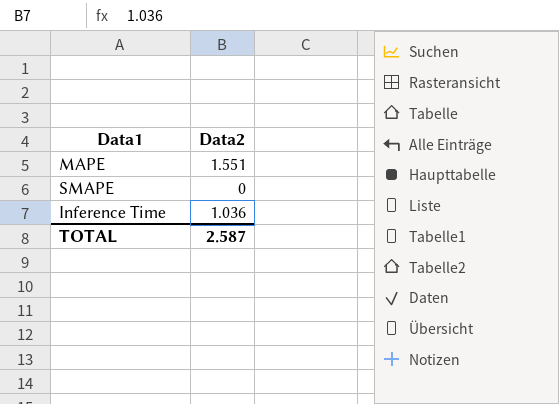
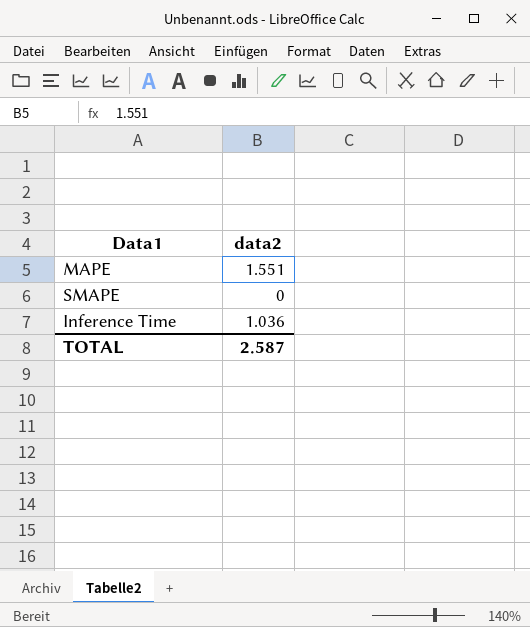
column name: Data2 -> data2

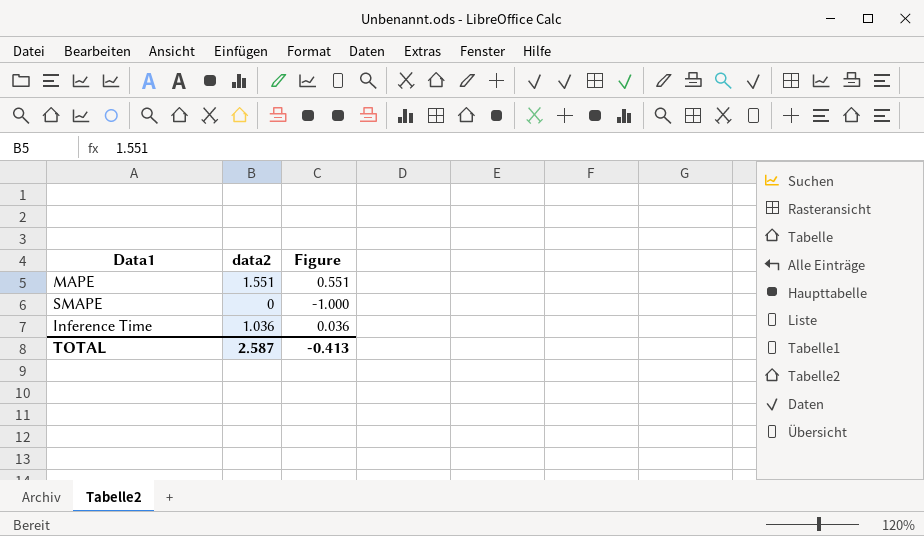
column Figure | formula: none -> [data2] - 1

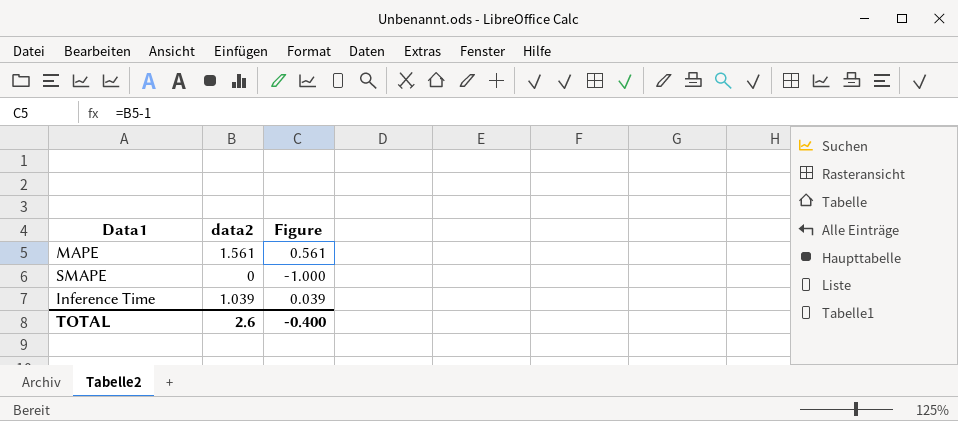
MAPE | data2: 1.551 -> 1.561
MAPE | Figure: 0.551 -> 0.561
Inference Time | data2: 1.036 -> 1.039
Inference Time | Figure: 0.036 -> 0.039
TOTAL | data2: 2.587 -> 2.6
TOTAL | Figure: -0.413 -> -0.400

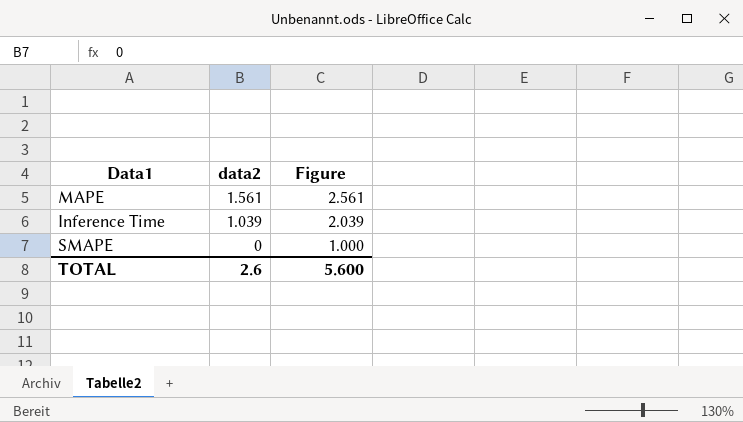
row order: none -> data2 descending
column Figure | formula: [data2] - 1 -> [data2] + 1
TOTAL | Figure: -0.400 -> 5.600

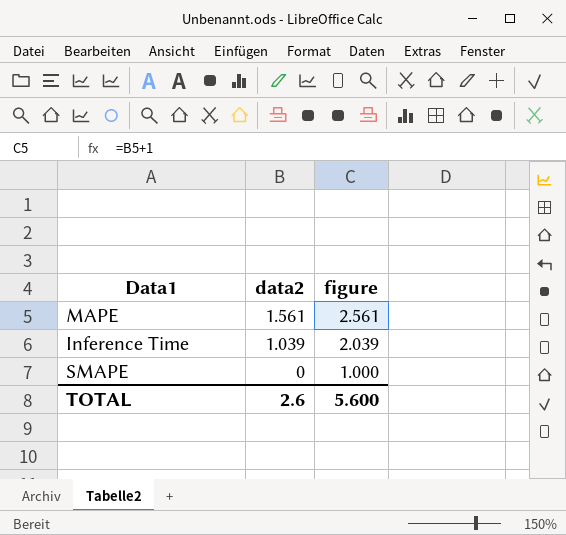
column name: Figure -> figure

